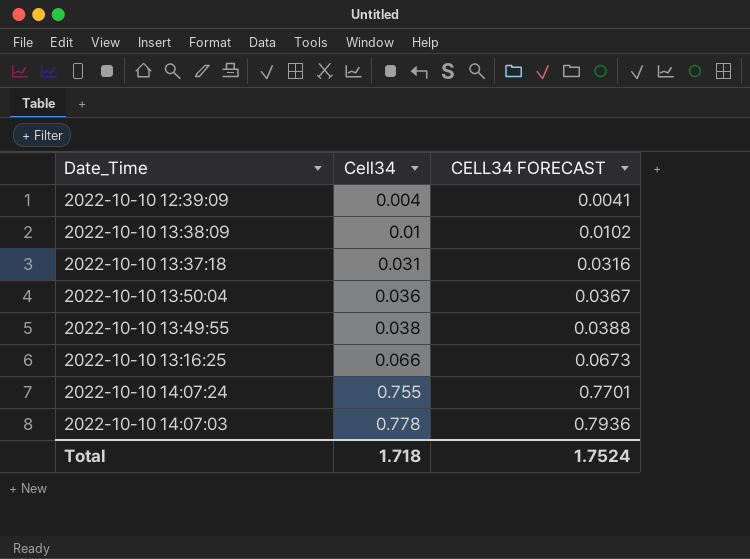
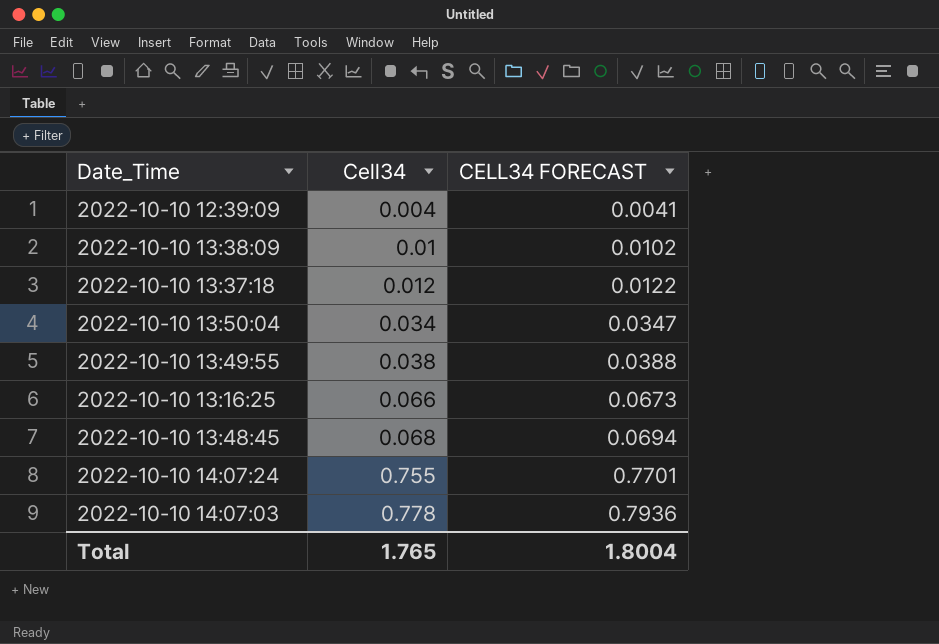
2022-10-10 13:37:18 | Cell34: 0.031 -> 0.012
2022-10-10 13:37:18 | CELL34 FORECAST: 0.0316 -> 0.0122
2022-10-10 13:50:04 | Cell34: 0.036 -> 0.034
2022-10-10 13:50:04 | CELL34 FORECAST: 0.0367 -> 0.0347
row 2022-10-10 13:48:45: none -> 0.068 | 0.0694
Total | Cell34: 1.718 -> 1.765
Total | CELL34 FORECAST: 1.7524 -> 1.8004

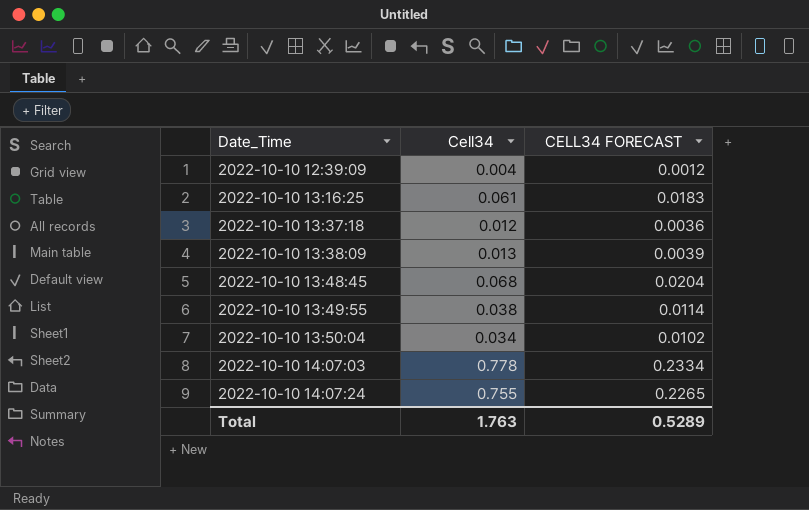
row order: Cell34 ascending -> Date_Time ascending
column CELL34 FORECAST | formula: [Cell34] * 1.02 -> [Cell34] * 0.3
2022-10-10 13:16:25 | Cell34: 0.066 -> 0.061
2022-10-10 13:38:09 | Cell34: 0.01 -> 0.013
Total | Cell34: 1.765 -> 1.763
Total | CELL34 FORECAST: 1.8004 -> 0.5289

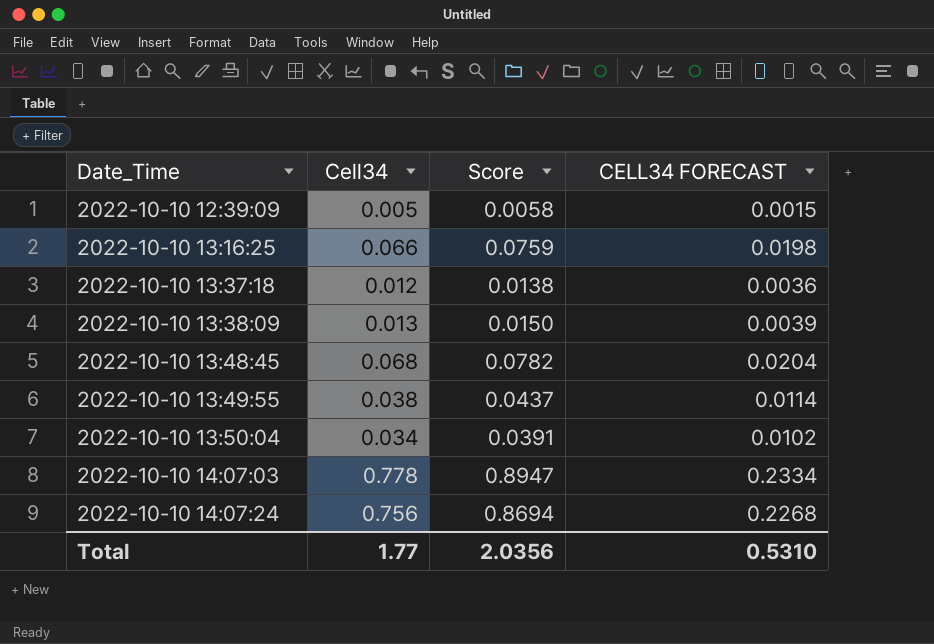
column Score | formula: none -> [Cell34] * 1.15
2022-10-10 12:39:09 | Cell34: 0.004 -> 0.005
2022-10-10 12:39:09 | CELL34 FORECAST: 0.0012 -> 0.0015
2022-10-10 13:16:25 | Cell34: 0.061 -> 0.066
2022-10-10 13:16:25 | CELL34 FORECAST: 0.0183 -> 0.0198
2022-10-10 14:07:24 | Cell34: 0.755 -> 0.756
2022-10-10 14:07:24 | CELL34 FORECAST: 0.2265 -> 0.2268
Total | Cell34: 1.763 -> 1.77
Total | CELL34 FORECAST: 0.5289 -> 0.5310

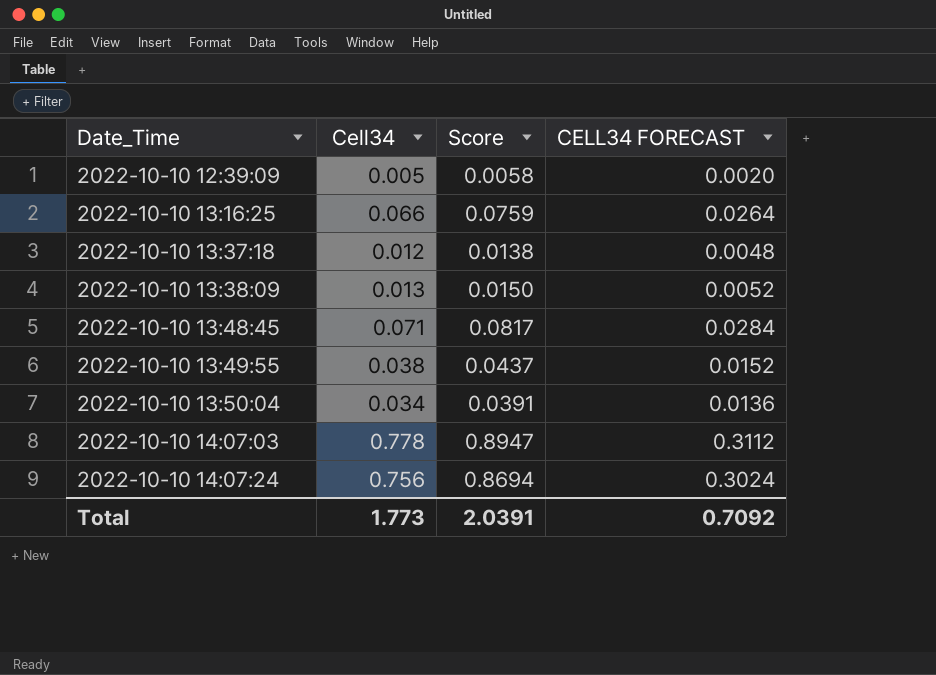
column CELL34 FORECAST | formula: [Cell34] * 0.3 -> [Cell34] * 0.4
2022-10-10 13:48:45 | Cell34: 0.068 -> 0.071
2022-10-10 13:48:45 | Score: 0.0782 -> 0.0817
Total | Cell34: 1.77 -> 1.773
Total | Score: 2.0356 -> 2.0391
Total | CELL34 FORECAST: 0.5310 -> 0.7092

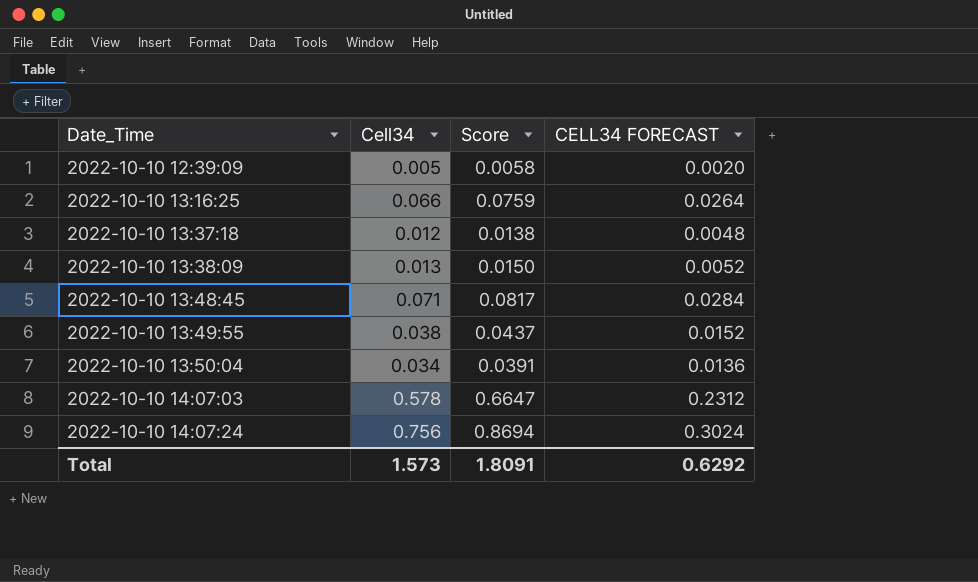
2022-10-10 14:07:03 | Cell34: 0.778 -> 0.578
2022-10-10 14:07:03 | Score: 0.8947 -> 0.6647
2022-10-10 14:07:03 | CELL34 FORECAST: 0.3112 -> 0.2312
Total | Cell34: 1.773 -> 1.573
Total | Score: 2.0391 -> 1.8091
Total | CELL34 FORECAST: 0.7092 -> 0.6292

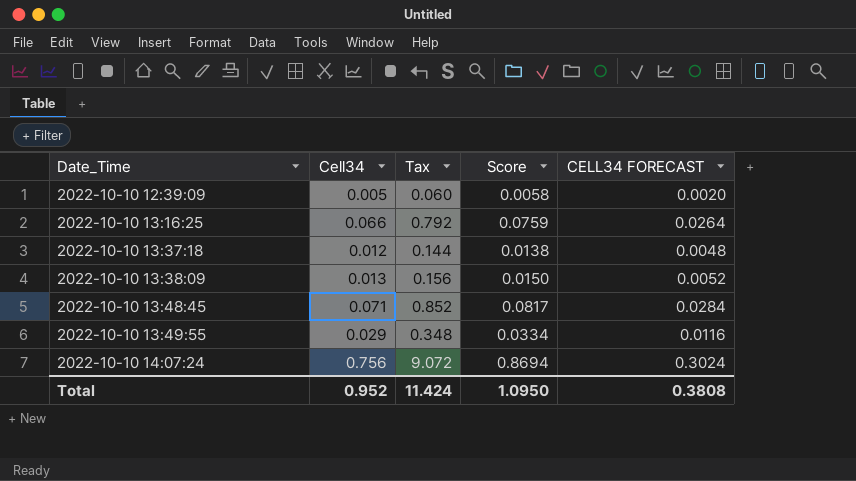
column Tax | formula: none -> [Cell34] * 12
row 2022-10-10 13:50:04: 0.034 | 0.0391 | 0.0136 -> none
row 2022-10-10 14:07:03: 0.578 | 0.6647 | 0.2312 -> none
2022-10-10 13:49:55 | Cell34: 0.038 -> 0.029
2022-10-10 13:49:55 | Score: 0.0437 -> 0.0334
2022-10-10 13:49:55 | CELL34 FORECAST: 0.0152 -> 0.0116
Total | Cell34: 1.573 -> 0.952
Total | Score: 1.8091 -> 1.0950
Total | CELL34 FORECAST: 0.6292 -> 0.3808

